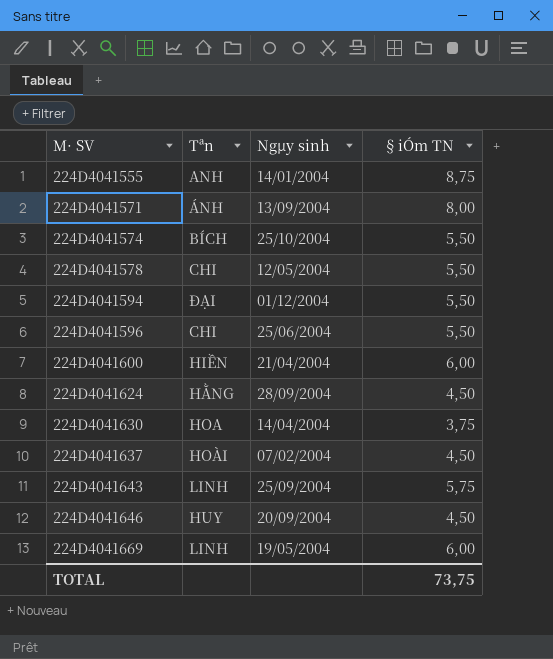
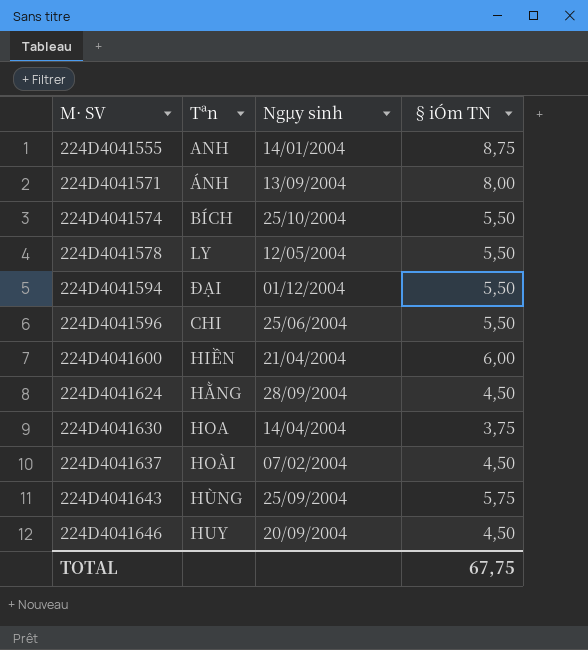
row 224D4041669: LINH | 19/05/2004 | 6,00 -> none
224D4041578 | Tªn: CHI -> LY
224D4041643 | Tªn: LINH -> HÙNG
TOTAL | §iÓm TN: 73,75 -> 67,75

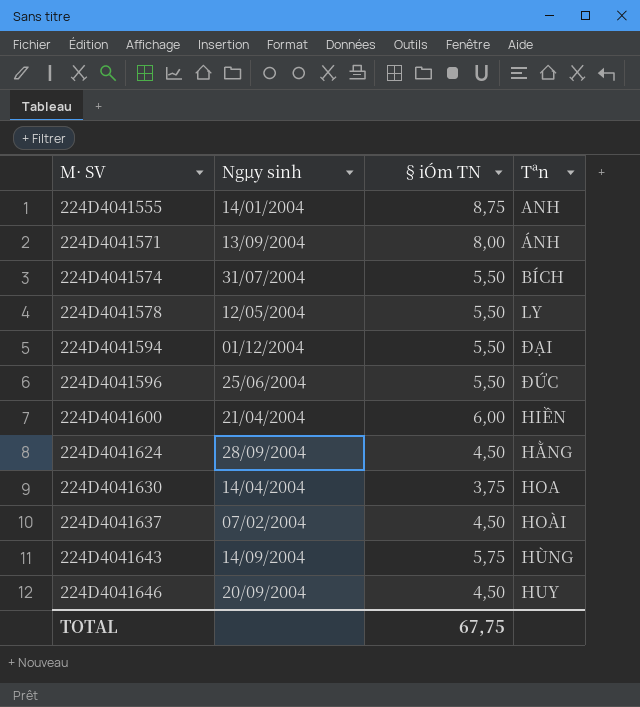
column Tªn | position: 2 -> 4
224D4041574 | Ngµy sinh: 25/10/2004 -> 31/07/2004
224D4041596 | Tªn: CHI -> ĐỨC
224D4041643 | Ngµy sinh: 25/09/2004 -> 14/09/2004

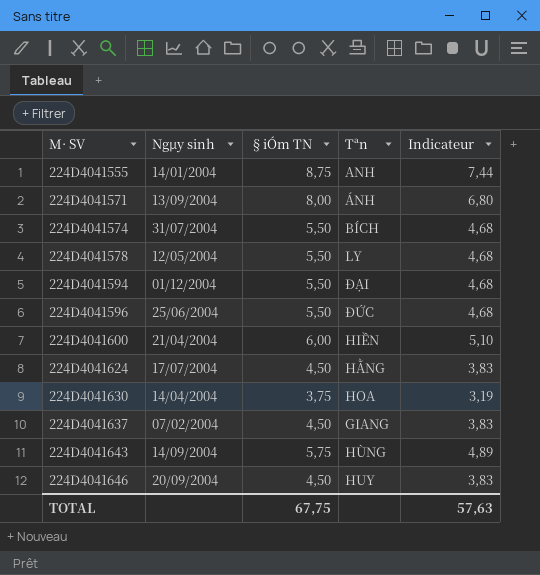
column Indicateur | formula: none -> [§iÓm TN] * 0,85
224D4041624 | Ngµy sinh: 28/09/2004 -> 17/07/2004
224D4041637 | Tªn: HOÀI -> GIANG

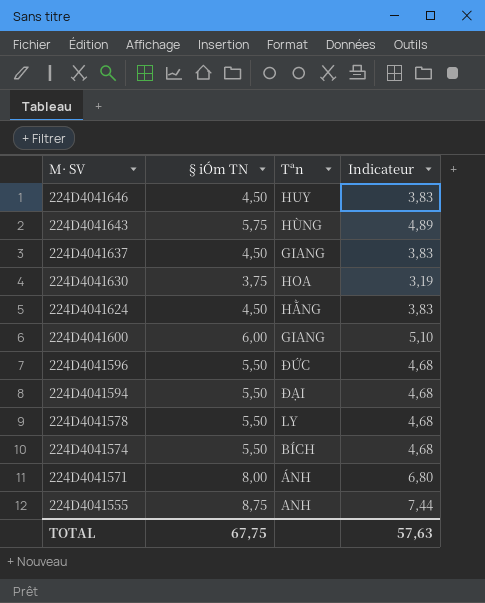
row order: M· SV ascending -> M· SV descending
column Ngµy sinh | position: 2 -> none
224D4041600 | Tªn: HIỀN -> GIANG

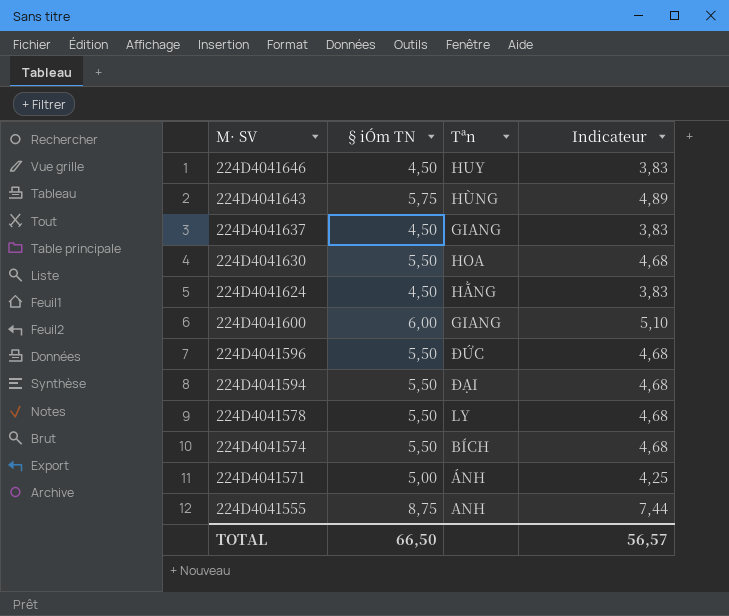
224D4041630 | §iÓm TN: 3,75 -> 5,50
224D4041630 | Indicateur: 3,19 -> 4,68
224D4041571 | §iÓm TN: 8,00 -> 5,00
224D4041571 | Indicateur: 6,80 -> 4,25
TOTAL | §iÓm TN: 67,75 -> 66,50
TOTAL | Indicateur: 57,63 -> 56,57

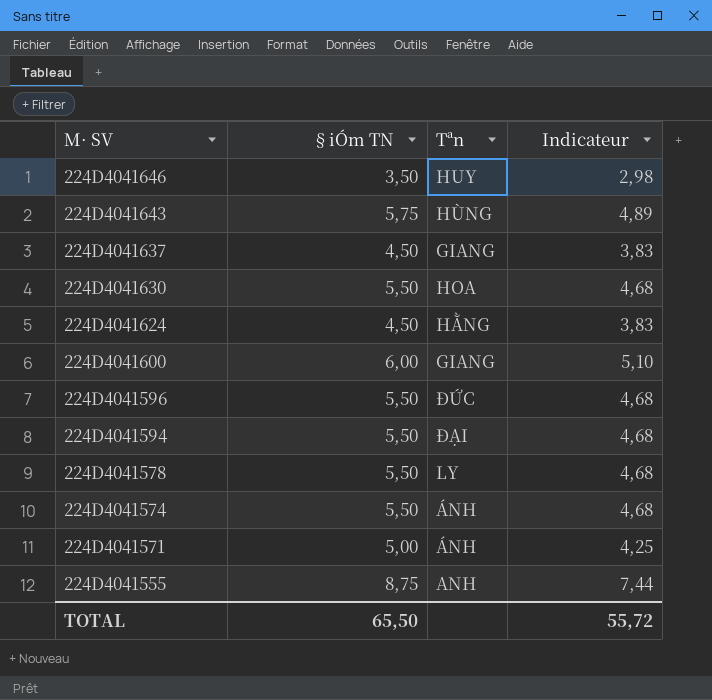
224D4041646 | §iÓm TN: 4,50 -> 3,50
224D4041646 | Indicateur: 3,83 -> 2,98
224D4041574 | Tªn: BÍCH -> ÁNH
TOTAL | §iÓm TN: 66,50 -> 65,50
TOTAL | Indicateur: 56,57 -> 55,72

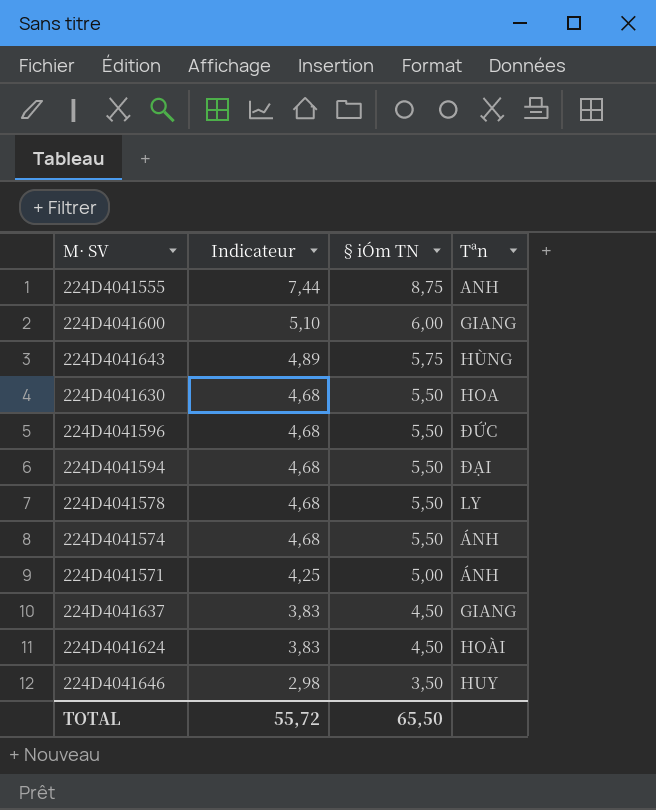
row order: M· SV descending -> Indicateur descending
column Indicateur | position: 4 -> 2
224D4041624 | Tªn: HẰNG -> HOÀI

